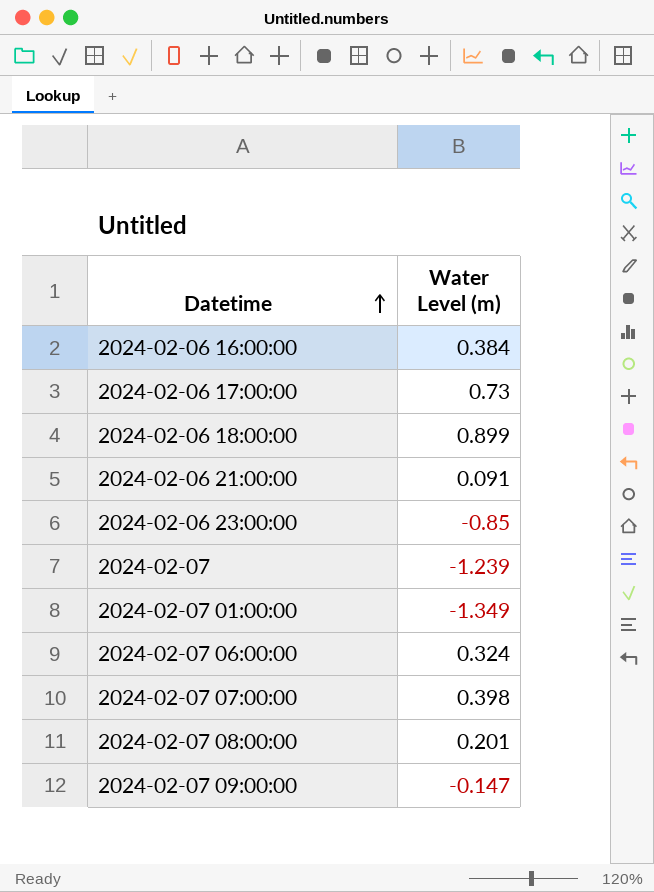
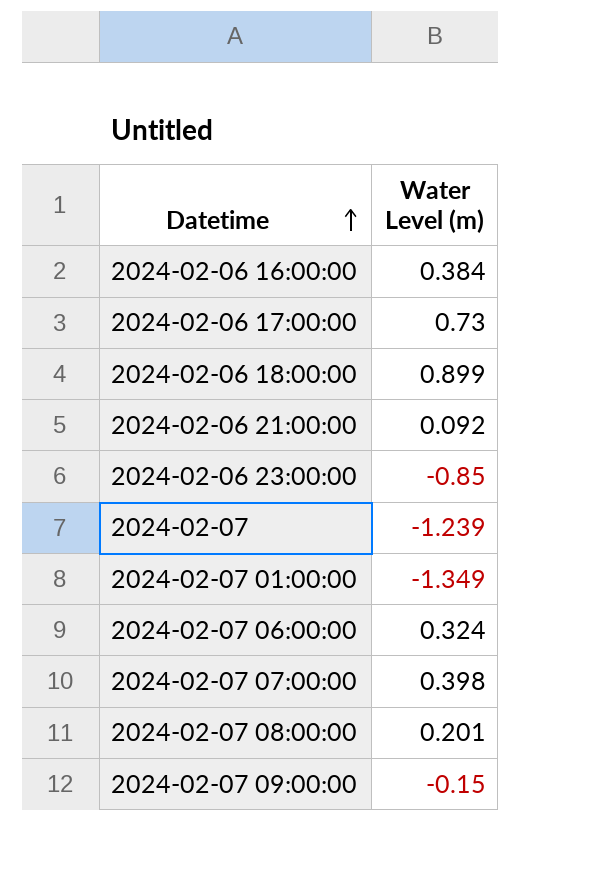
2024-02-06 21:00:00 | Water Level (m): 0.091 -> 0.092
2024-02-07 09:00:00 | Water Level (m): -0.147 -> -0.15

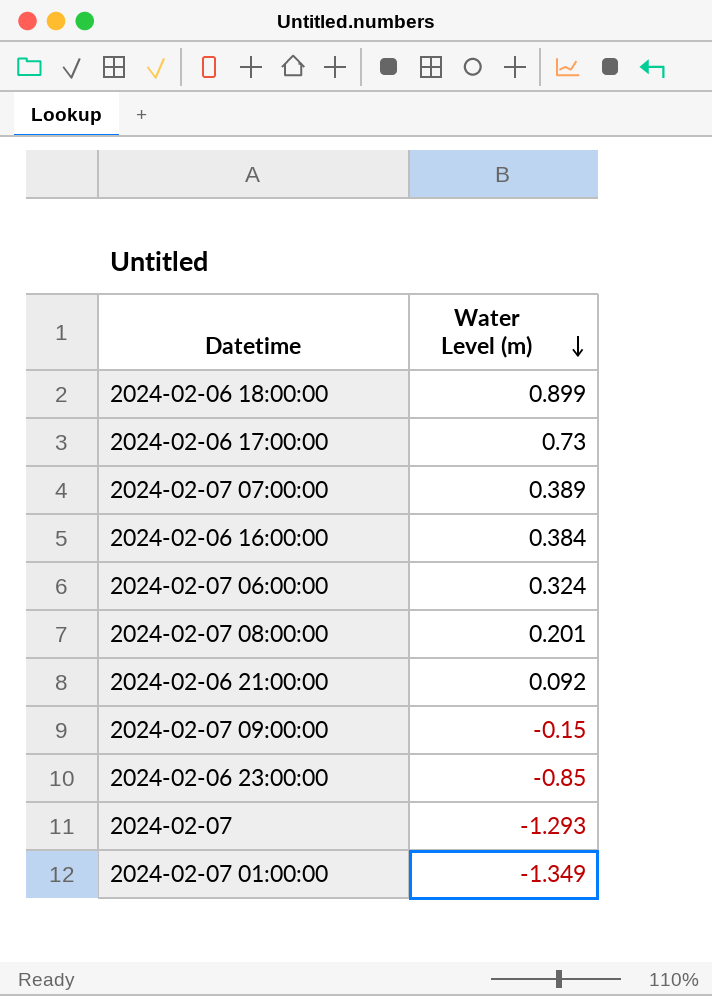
row order: Datetime ascending -> Water Level (m) descending
2024-02-07 07:00:00 | Water Level (m): 0.398 -> 0.389
2024-02-07 | Water Level (m): -1.239 -> -1.293

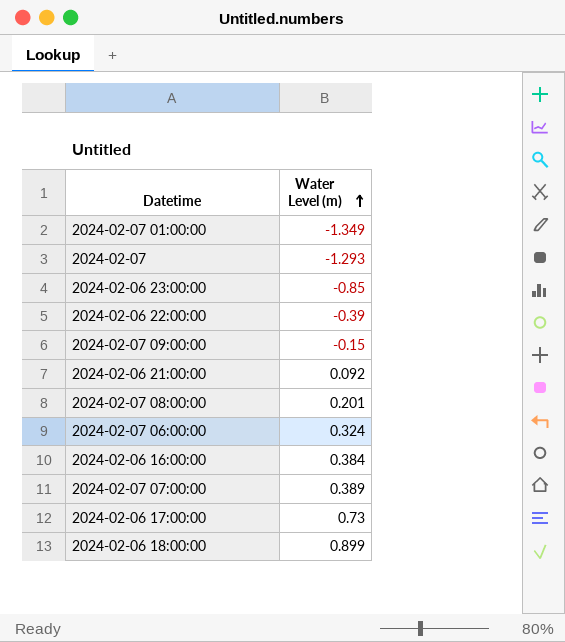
row order: Water Level (m) descending -> Water Level (m) ascending
row 2024-02-06 22:00:00: none -> -0.39

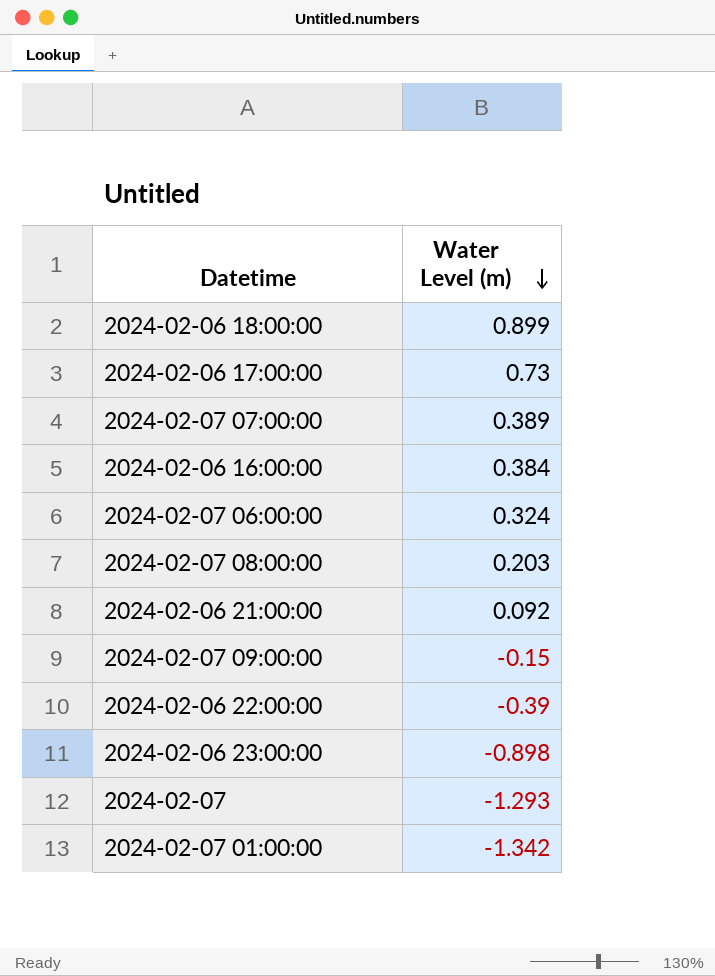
row order: Water Level (m) ascending -> Water Level (m) descending
2024-02-07 08:00:00 | Water Level (m): 0.201 -> 0.203
2024-02-06 23:00:00 | Water Level (m): -0.85 -> -0.898
2024-02-07 01:00:00 | Water Level (m): -1.349 -> -1.342

